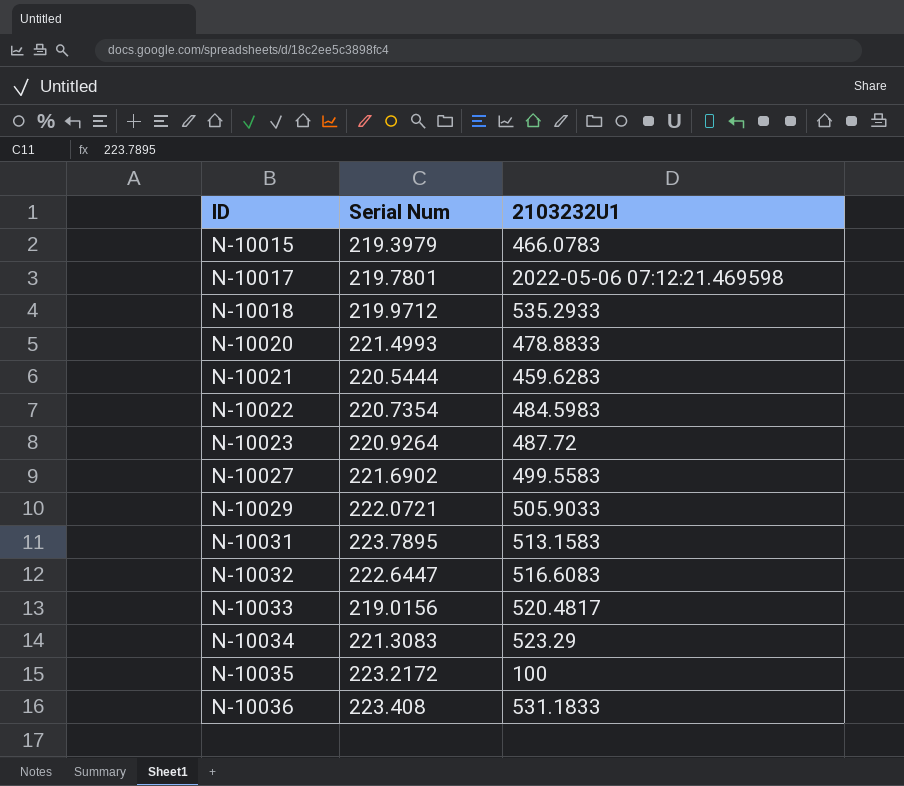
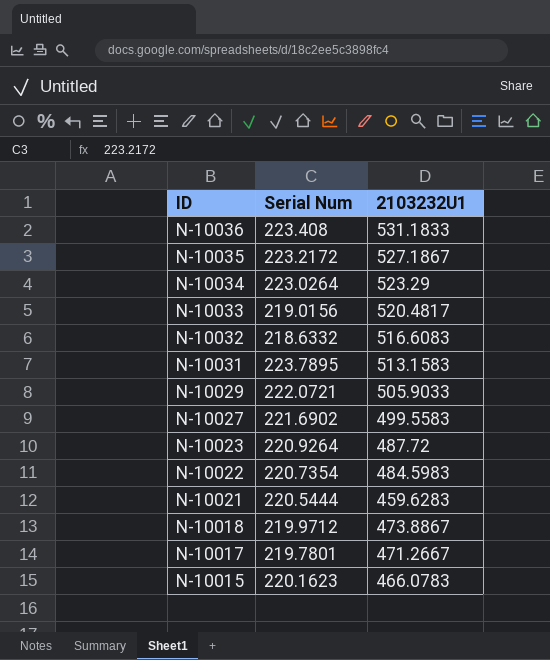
row order: ID ascending -> ID descending
row N-10020: 221.4993 | 478.8833 -> none
N-10035 | 2103232U1: 100 -> 527.1867
N-10034 | Serial Num: 221.3083 -> 223.0264
N-10032 | Serial Num: 222.6447 -> 218.6332
N-10018 | 2103232U1: 535.2933 -> 473.8867
N-10017 | 2103232U1: 2022-05-06 07:12:21.469598 -> 471.2667
N-10015 | Serial Num: 219.3979 -> 220.1623

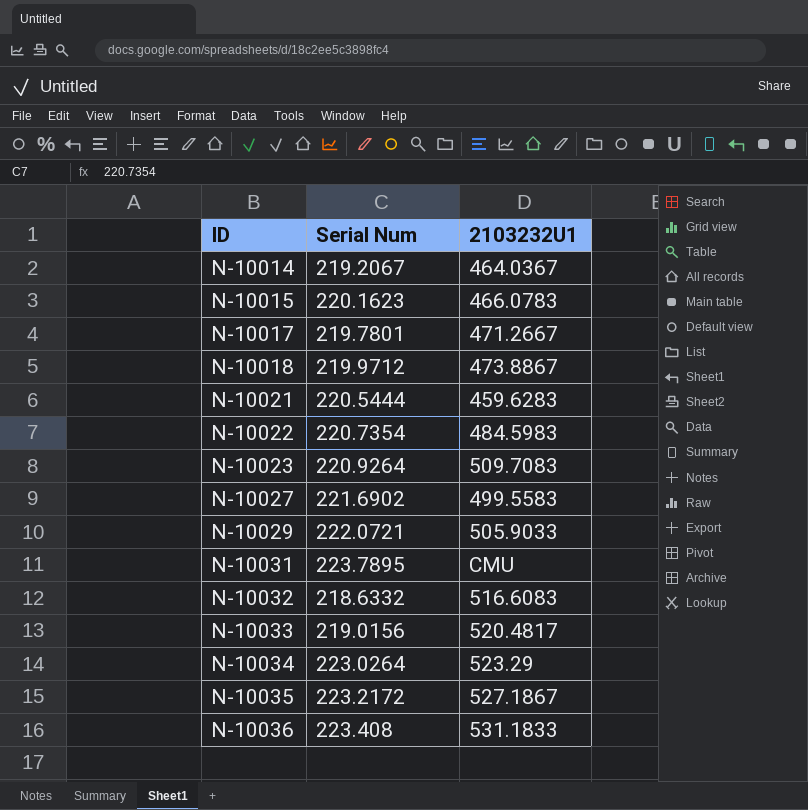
row order: ID descending -> ID ascending
row N-10014: none -> 219.2067 | 464.0367
N-10023 | 2103232U1: 487.72 -> 509.7083
N-10031 | 2103232U1: 513.1583 -> CMU

